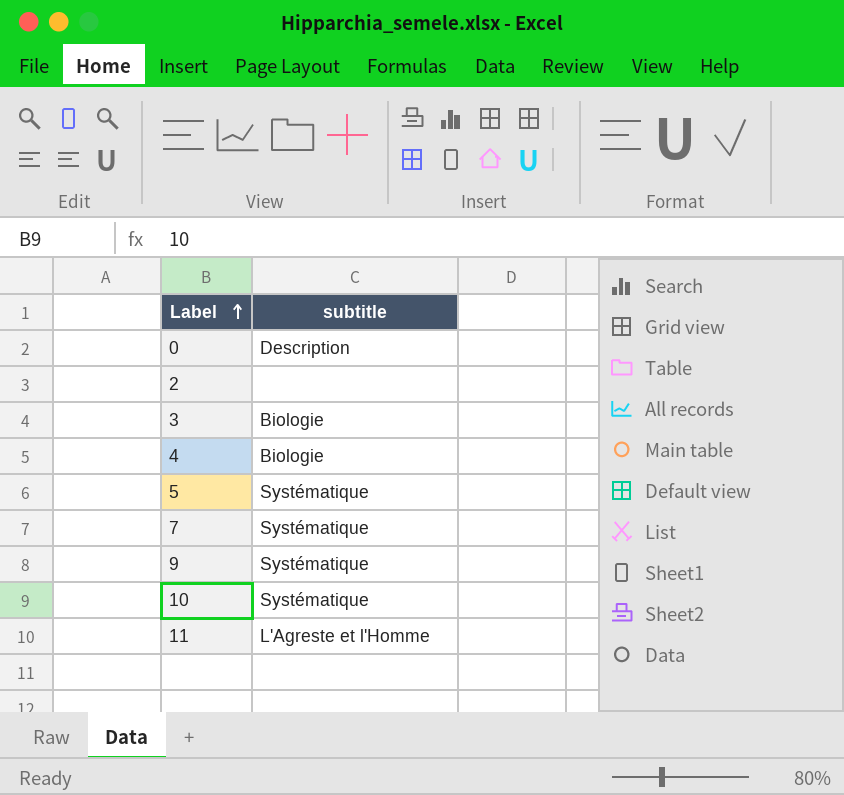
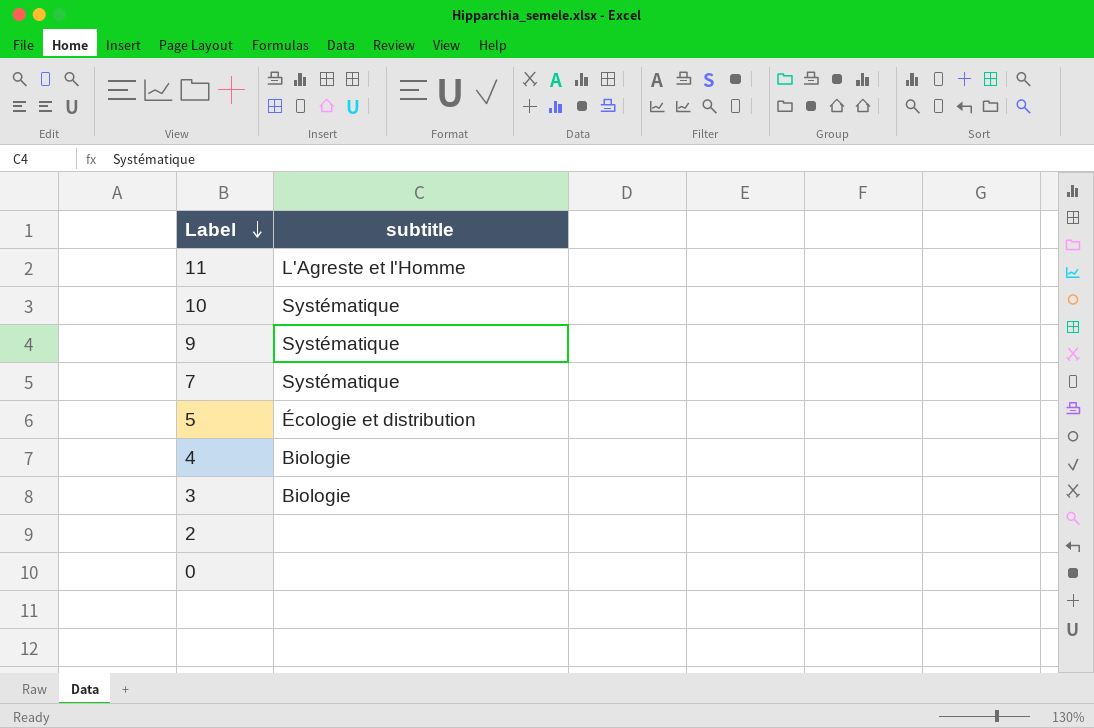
row order: Label ascending -> Label descending
5 | subtitle: Systématique -> Écologie et distribution
0 | subtitle: Description -> none

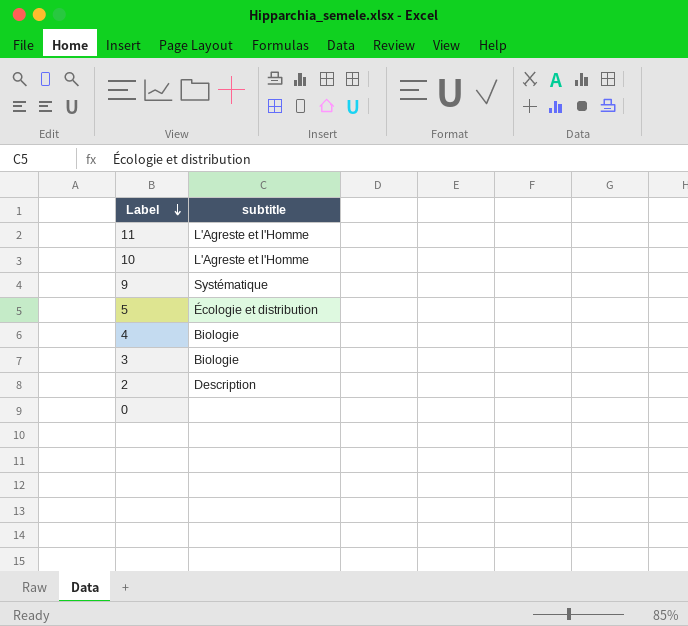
row 7: Systématique -> none
10 | subtitle: Systématique -> L'Agreste et l'Homme
2 | subtitle: none -> Description

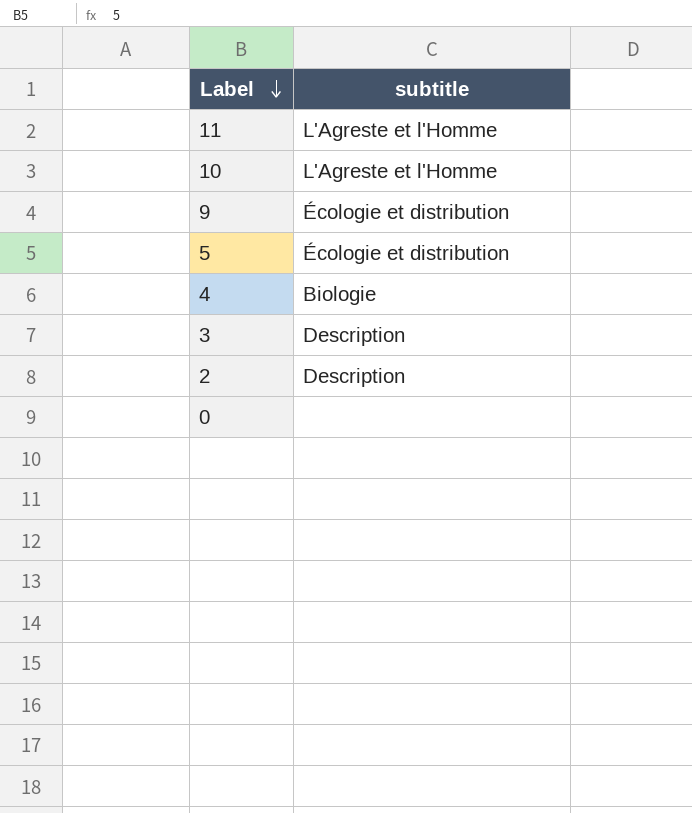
9 | subtitle: Systématique -> Écologie et distribution
3 | subtitle: Biologie -> Description

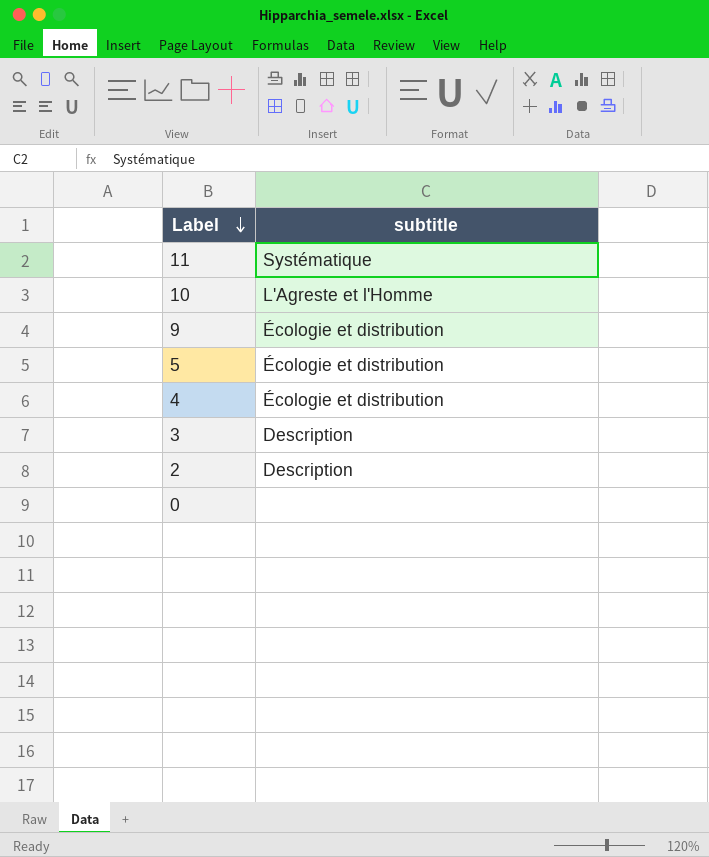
11 | subtitle: L'Agreste et l'Homme -> Systématique
4 | subtitle: Biologie -> Écologie et distribution

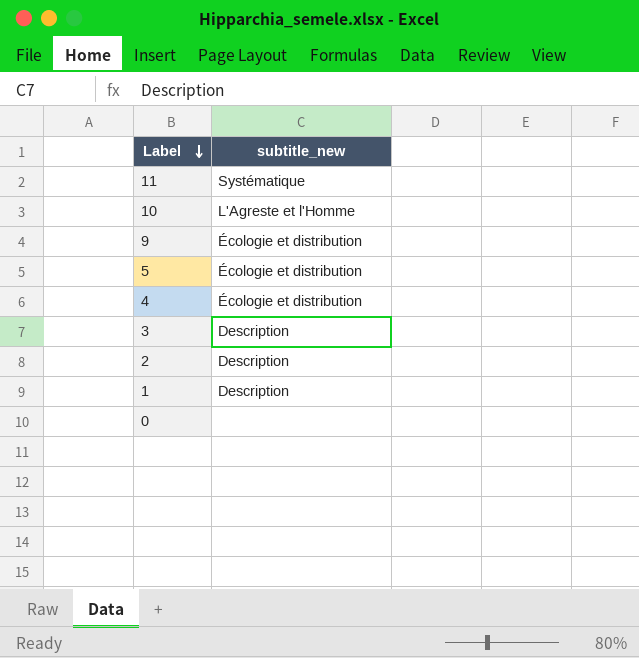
column name: subtitle -> subtitle_new
row 1: none -> Description

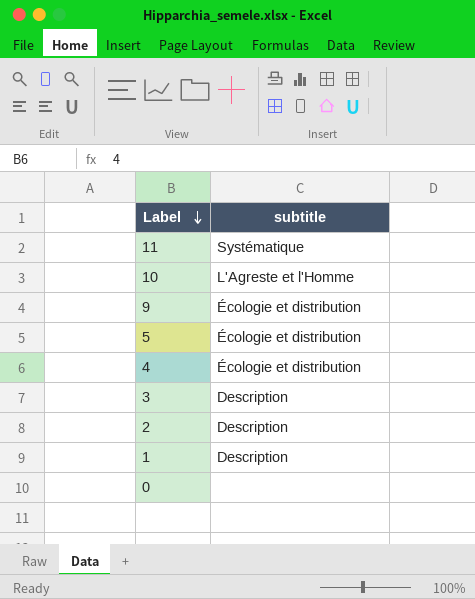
column name: subtitle_new -> subtitle

